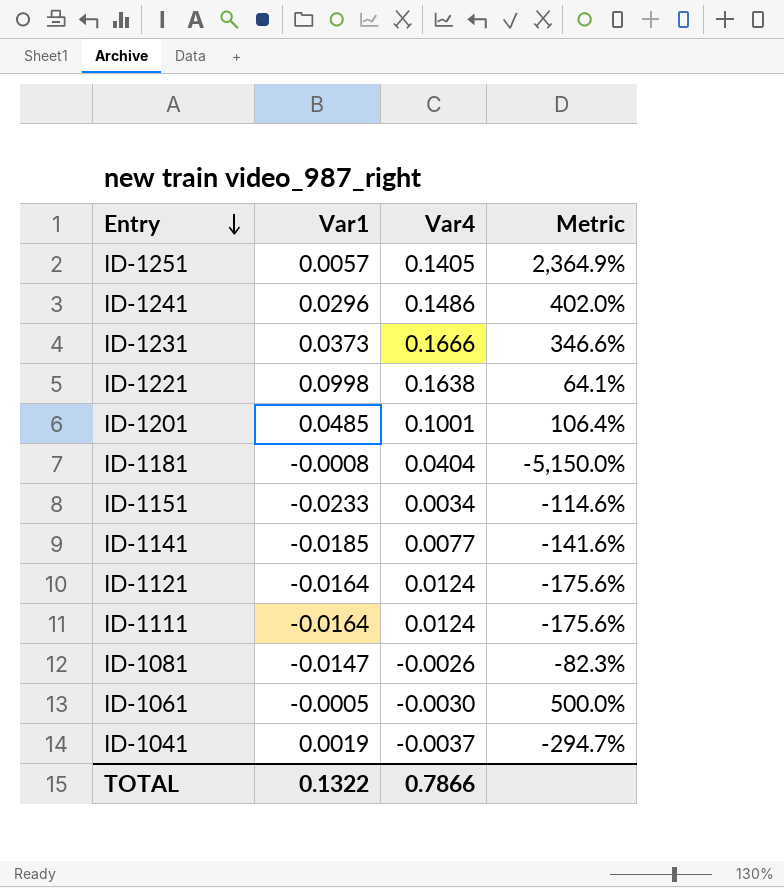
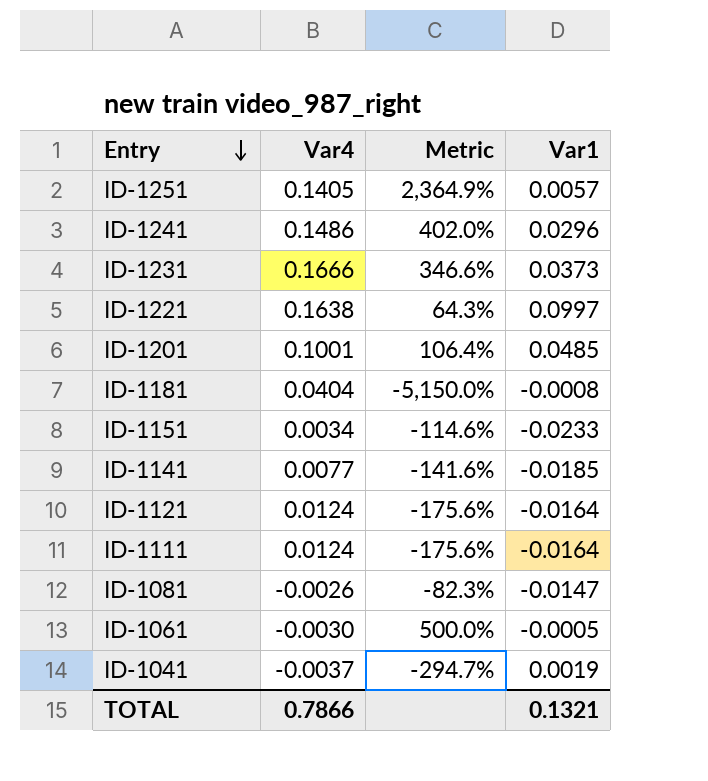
column Var1 | position: 2 -> 4
ID-1221 | Metric: 64.1% -> 64.3%
ID-1221 | Var1: 0.0998 -> 0.0997
TOTAL | Var1: 0.1322 -> 0.1321

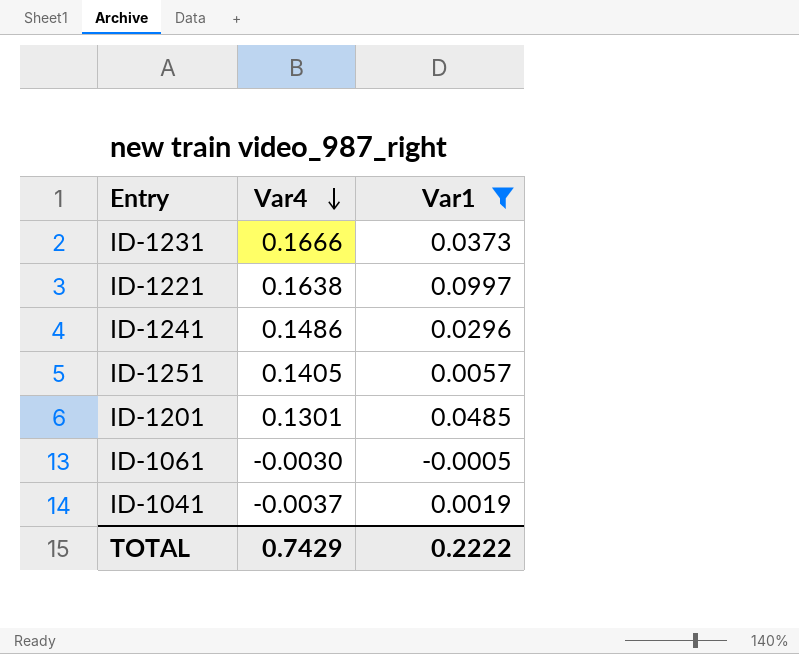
filter: none -> Var1 >= -0.0005
row order: Entry descending -> Var4 descending
column Metric | formula: ([Var4] - [Var1]) / [Var1] -> none
ID-1201 | Var4: 0.1001 -> 0.1301
TOTAL | Var4: 0.7866 -> 0.7429
TOTAL | Var1: 0.1321 -> 0.2222

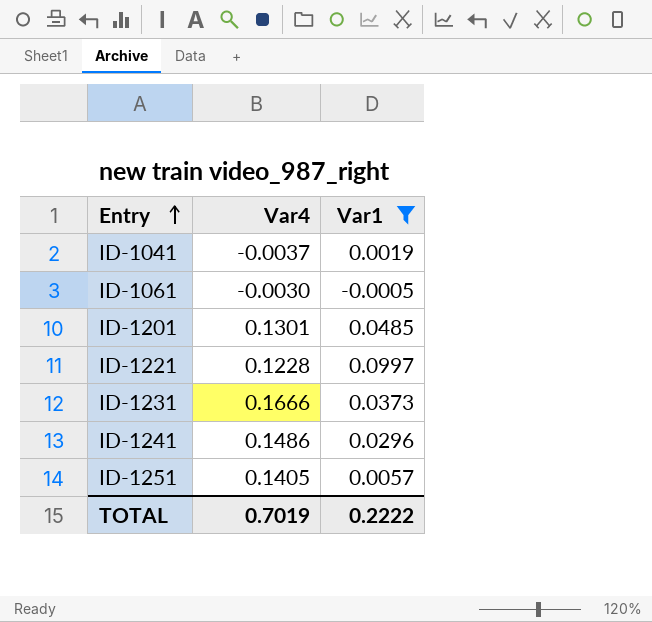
row order: Var4 descending -> Entry ascending
ID-1221 | Var4: 0.1638 -> 0.1228
TOTAL | Var4: 0.7429 -> 0.7019

